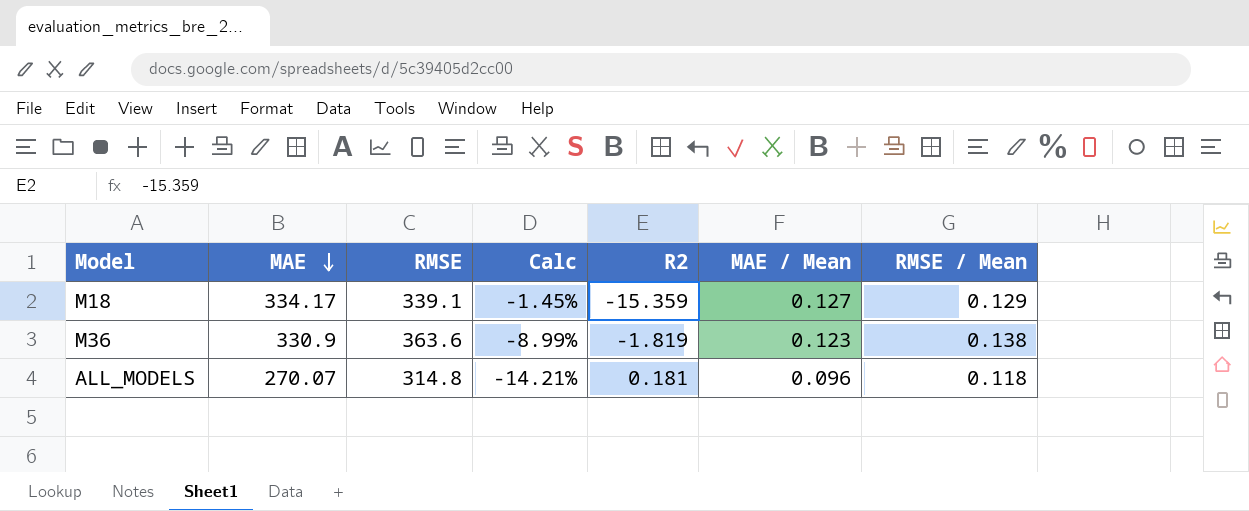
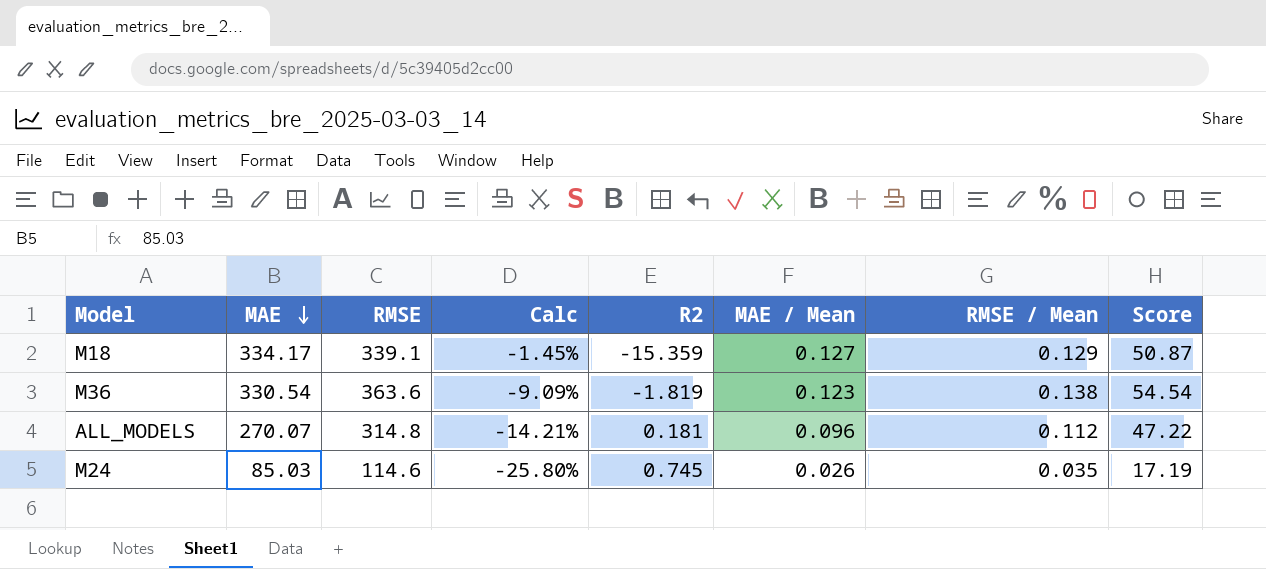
column Score | formula: none -> [RMSE] * 0.15
M36 | MAE: 330.9 -> 330.54
M36 | Calc: -8.99% -> -9.09%
ALL_MODELS | RMSE / Mean: 0.118 -> 0.112
row M24: none -> 85.03 | 114.6 | -25.80% | 0.745 | 0.026 | 0.035 | 17.19

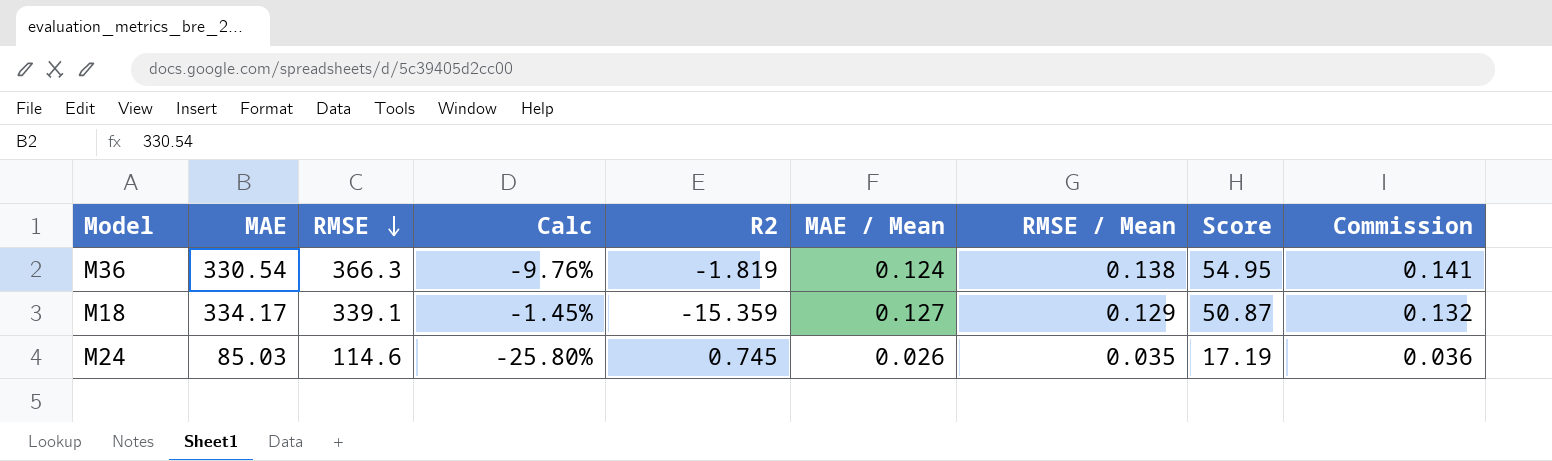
row order: MAE descending -> RMSE descending
column Commission | formula: none -> [RMSE / Mean] * 1.02
row ALL_MODELS: 270.07 | 314.8 | -14.21% | 0.181 | 0.096 | 0.112 | 47.22 -> none
M36 | RMSE: 363.6 -> 366.3
M36 | Calc: -9.09% -> -9.76%
M36 | MAE / Mean: 0.123 -> 0.124
M36 | Score: 54.54 -> 54.95

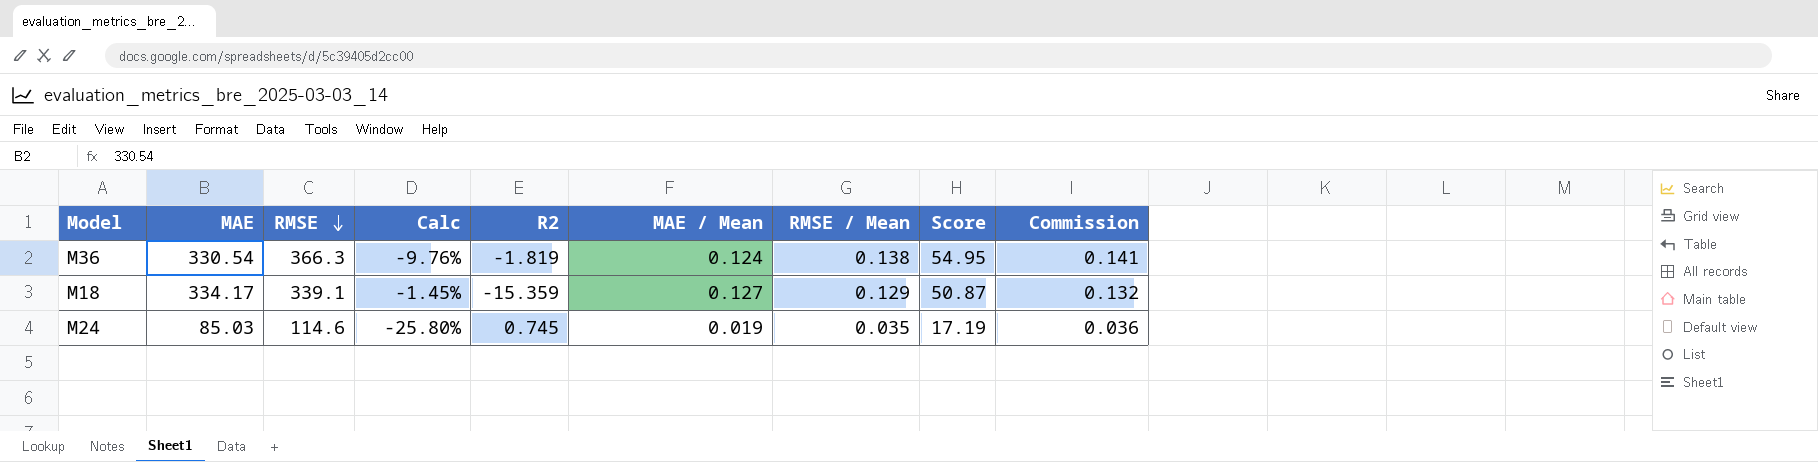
M24 | MAE / Mean: 0.026 -> 0.019

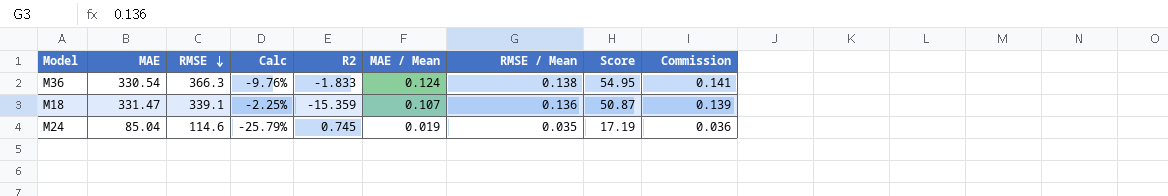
M36 | R2: -1.819 -> -1.833
M18 | MAE: 334.17 -> 331.47
M18 | Calc: -1.45% -> -2.25%
M18 | MAE / Mean: 0.127 -> 0.107
M18 | RMSE / Mean: 0.129 -> 0.136
M18 | Commission: 0.132 -> 0.139
M24 | MAE: 85.03 -> 85.04
M24 | Calc: -25.80% -> -25.79%

